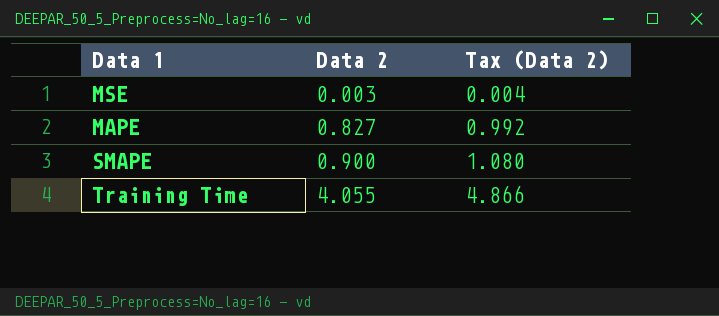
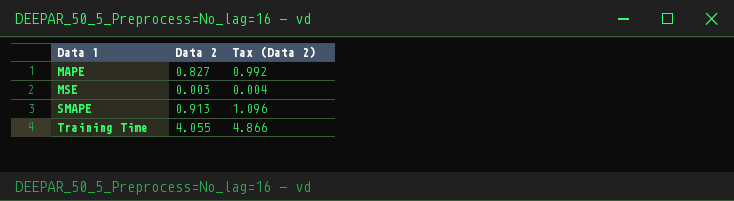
row order: Data 2 ascending -> Data 1 ascending
SMAPE | Data 2: 0.900 -> 0.913
SMAPE | Tax (Data 2): 1.080 -> 1.096

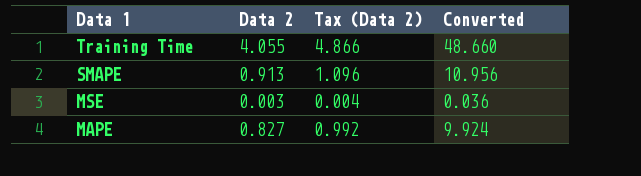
row order: Data 1 ascending -> Data 1 descending
column Converted | formula: none -> [Data 2] * 12

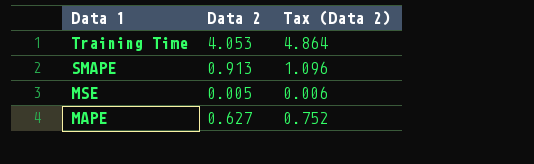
column Converted | formula: [Data 2] * 12 -> none
Training Time | Data 2: 4.055 -> 4.053
Training Time | Tax (Data 2): 4.866 -> 4.864
MSE | Data 2: 0.003 -> 0.005
MSE | Tax (Data 2): 0.004 -> 0.006
MAPE | Data 2: 0.827 -> 0.627
MAPE | Tax (Data 2): 0.992 -> 0.752

